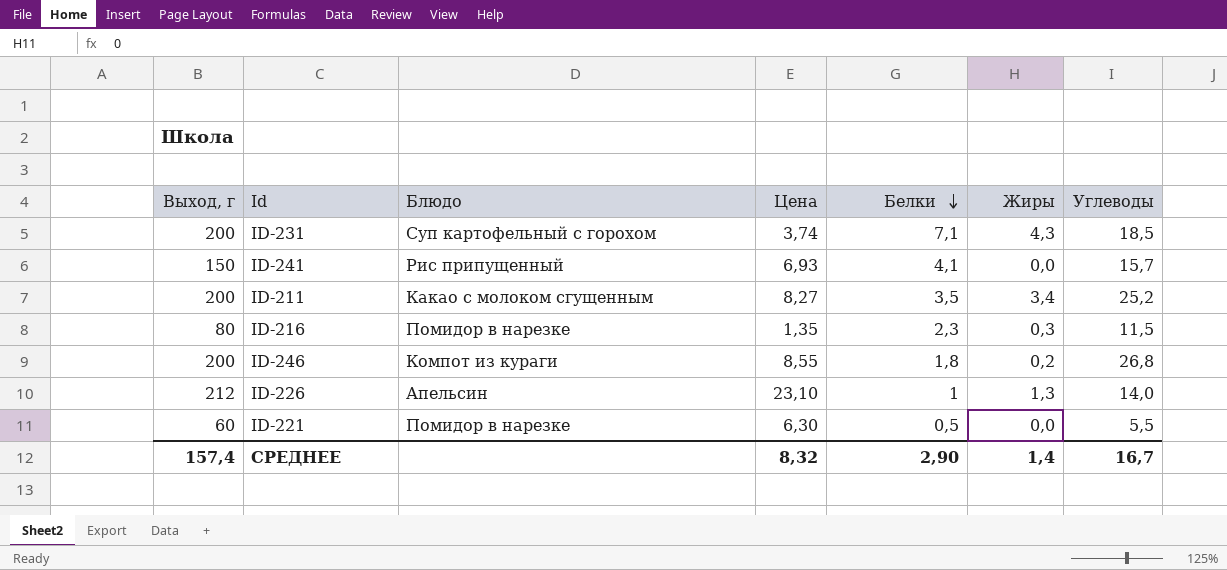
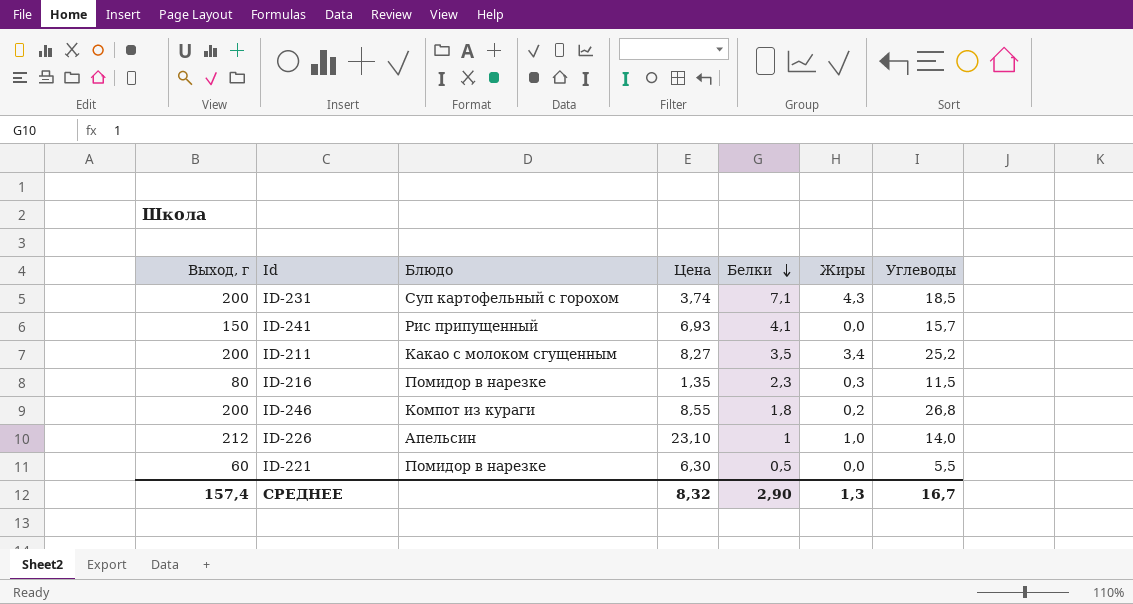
ID-226 | Жиры: 1,3 -> 1,0
СРЕДНЕЕ | Жиры: 1,4 -> 1,3

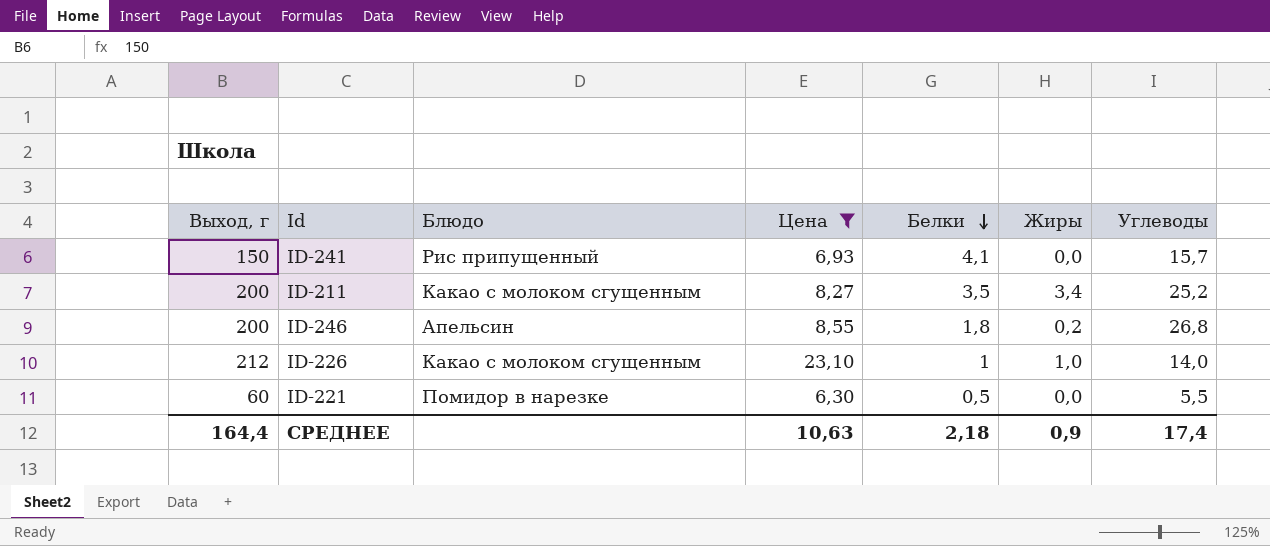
filter: none -> Цена >= 6,30
ID-246 | Блюдо: Компот из кураги -> Апельсин
ID-226 | Блюдо: Апельсин -> Какао с молоком сгущенным
СРЕДНЕЕ | Выход, г: 157,4 -> 164,4
СРЕДНЕЕ | Цена: 8,32 -> 10,63
СРЕДНЕЕ | Белки: 2,90 -> 2,18
СРЕДНЕЕ | Жиры: 1,3 -> 0,9
СРЕДНЕЕ | Углеводы: 16,7 -> 17,4

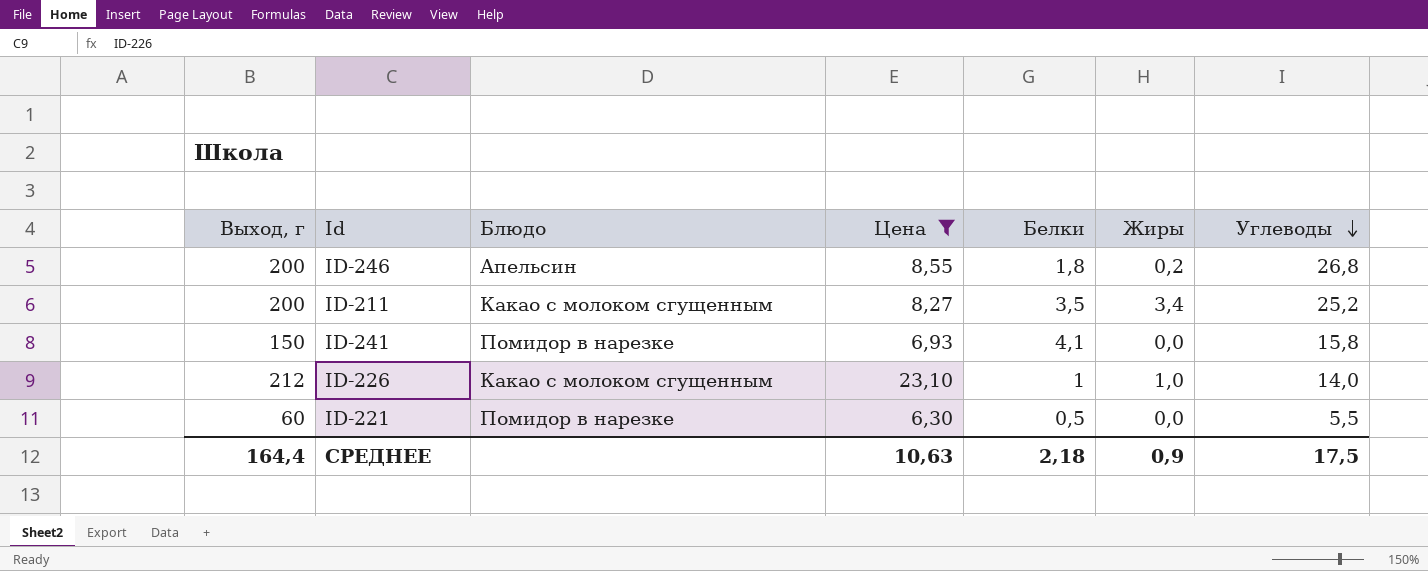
row order: Белки descending -> Углеводы descending
ID-241 | Блюдо: Рис припущенный -> Помидор в нарезке
ID-241 | Углеводы: 15,7 -> 15,8
СРЕДНЕЕ | Углеводы: 17,4 -> 17,5

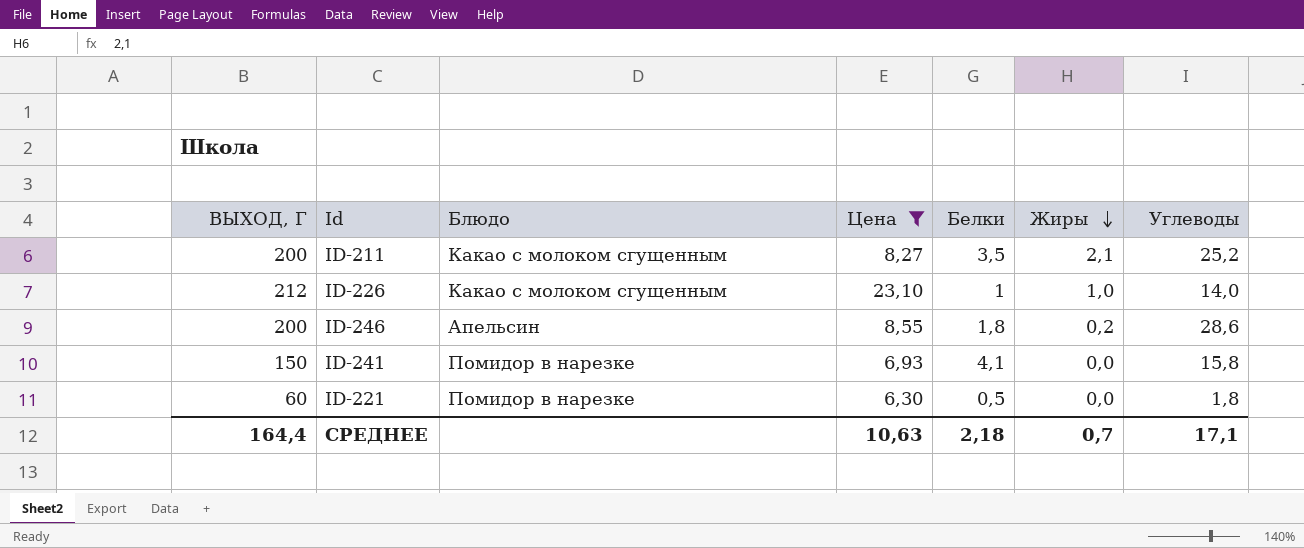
row order: Углеводы descending -> Жиры descending
column name: Выход, г -> ВЫХОД, Г
ID-211 | Жиры: 3,4 -> 2,1
ID-246 | Углеводы: 26,8 -> 28,6
ID-221 | Углеводы: 5,5 -> 1,8
СРЕДНЕЕ | Жиры: 0,9 -> 0,7
СРЕДНЕЕ | Углеводы: 17,5 -> 17,1

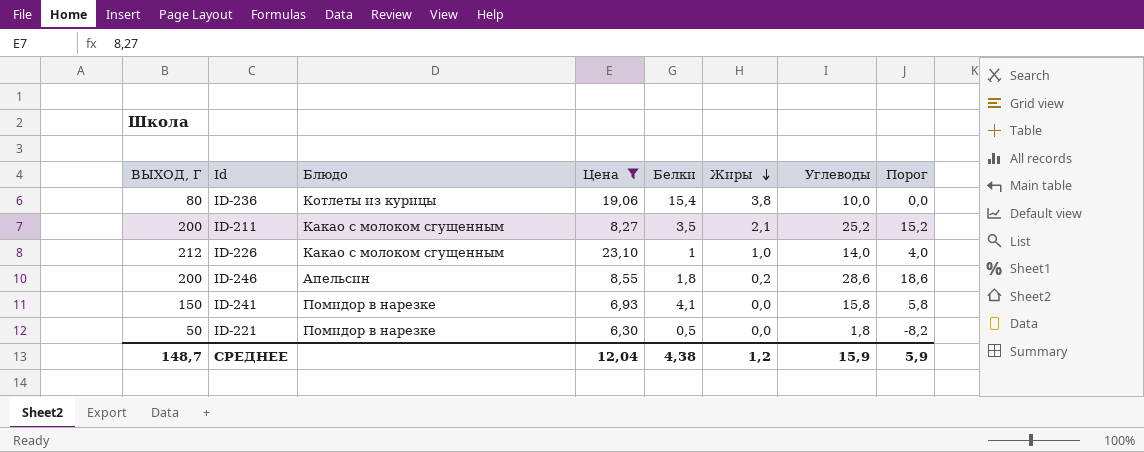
column Порог | formula: none -> [Углеводы] - 10
row ID-236: none -> 80 | Котлеты из курицы | 19,06 | 15,4 | 3,8 | 10,0 | 0,0
ID-221 | ВЫХОД, Г: 60 -> 50
СРЕДНЕЕ | ВЫХОД, Г: 164,4 -> 148,7
СРЕДНЕЕ | Цена: 10,63 -> 12,04
СРЕДНЕЕ | Белки: 2,18 -> 4,38
СРЕДНЕЕ | Жиры: 0,7 -> 1,2
СРЕДНЕЕ | Углеводы: 17,1 -> 15,9

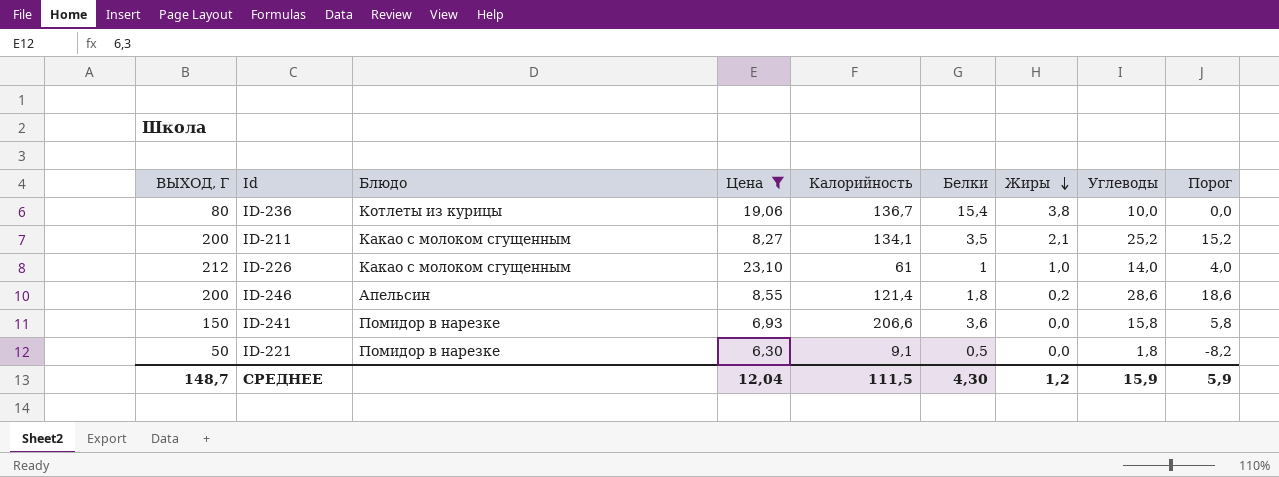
column Калорийность | position: none -> 5
ID-241 | Белки: 4,1 -> 3,6
СРЕДНЕЕ | Белки: 4,38 -> 4,30

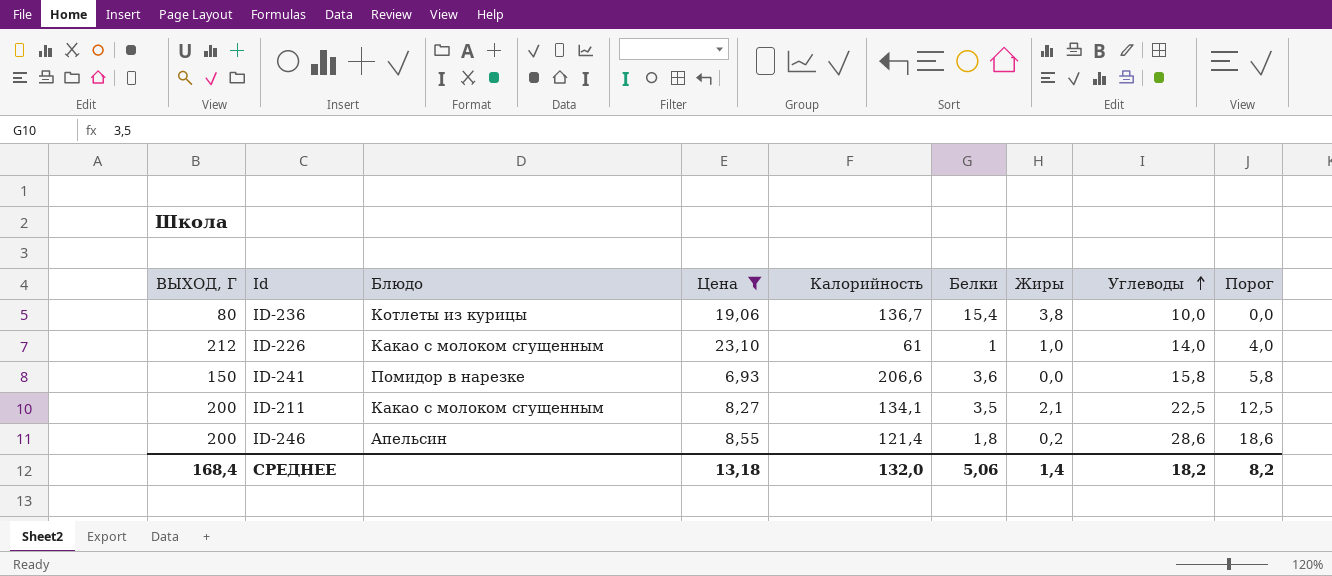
row order: Жиры descending -> Углеводы ascending
row ID-221: 50 | Помидор в нарезке | 6,30 | 9,1 | 0,5 | 0,0 | 1,8 | -8,2 -> none
ID-211 | Углеводы: 25,2 -> 22,5
ID-211 | Порог: 15,2 -> 12,5
СРЕДНЕЕ | ВЫХОД, Г: 148,7 -> 168,4
СРЕДНЕЕ | Цена: 12,04 -> 13,18
СРЕДНЕЕ | Калорийность: 111,5 -> 132,0
СРЕДНЕЕ | Белки: 4,30 -> 5,06
СРЕДНЕЕ | Жиры: 1,2 -> 1,4
СРЕДНЕЕ | Углеводы: 15,9 -> 18,2
СРЕДНЕЕ | Порог: 5,9 -> 8,2

